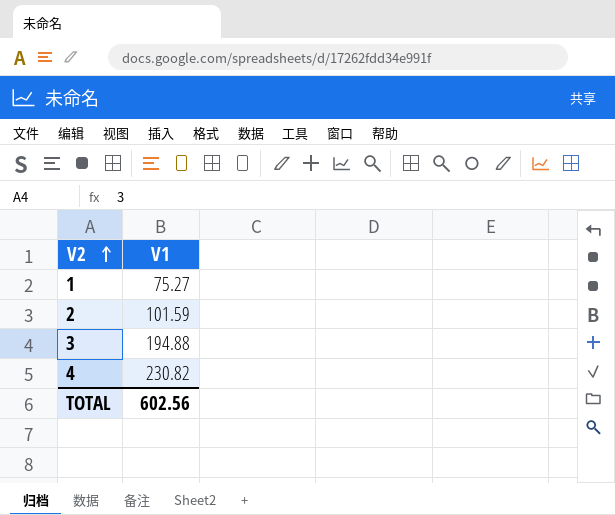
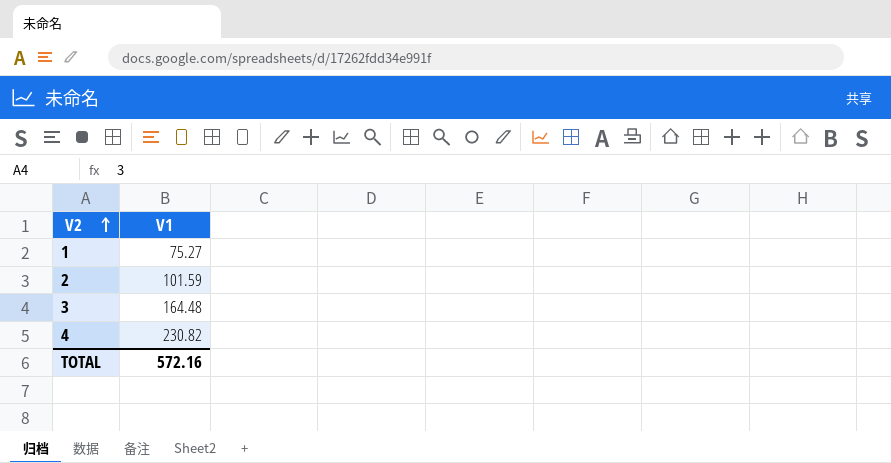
3 | V1: 194.88 -> 164.48
TOTAL | V1: 602.56 -> 572.16

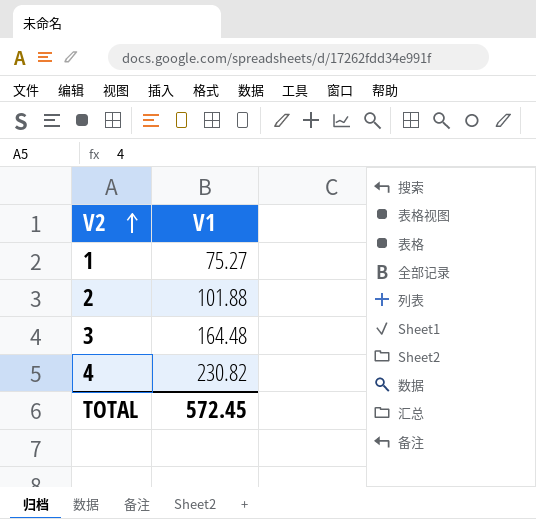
2 | V1: 101.59 -> 101.88
TOTAL | V1: 572.16 -> 572.45

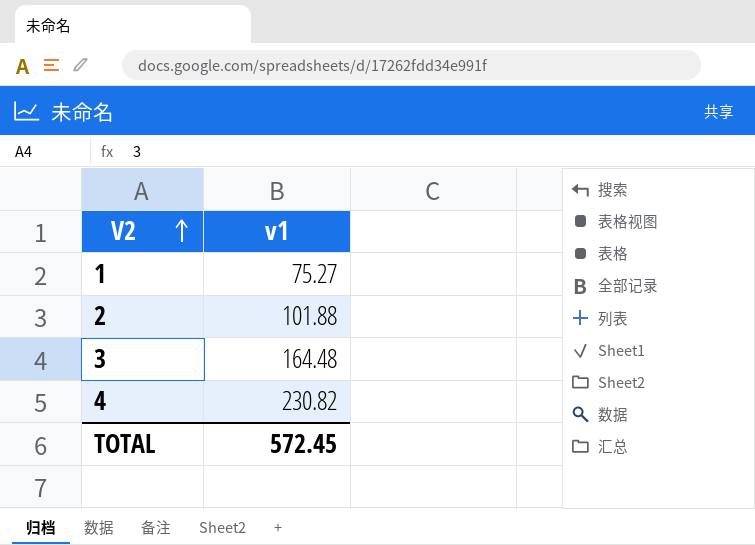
column name: V1 -> v1

